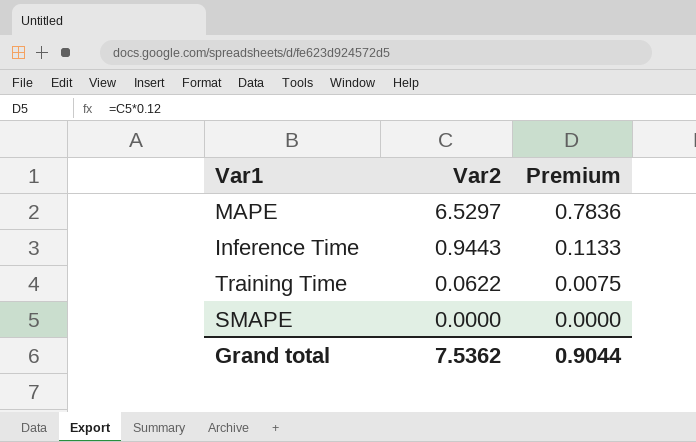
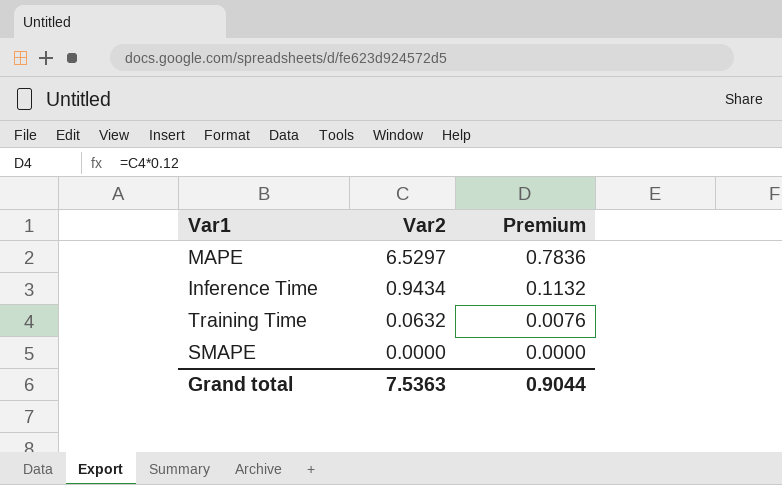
Inference Time | Var2: 0.9443 -> 0.9434
Inference Time | Premium: 0.1133 -> 0.1132
Training Time | Var2: 0.0622 -> 0.0632
Training Time | Premium: 0.0075 -> 0.0076
Grand total | Var2: 7.5362 -> 7.5363

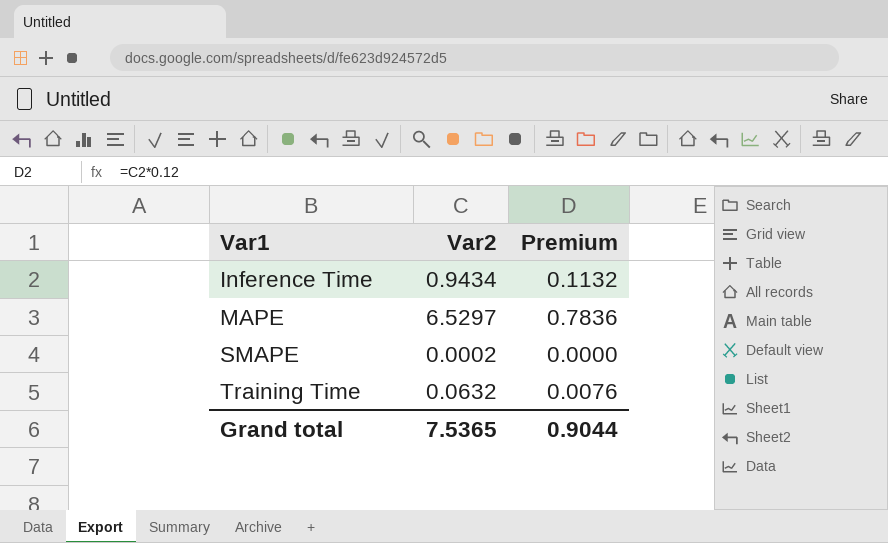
row order: Var2 descending -> Var1 ascending
SMAPE | Var2: 0.0000 -> 0.0002
Grand total | Var2: 7.5363 -> 7.5365

